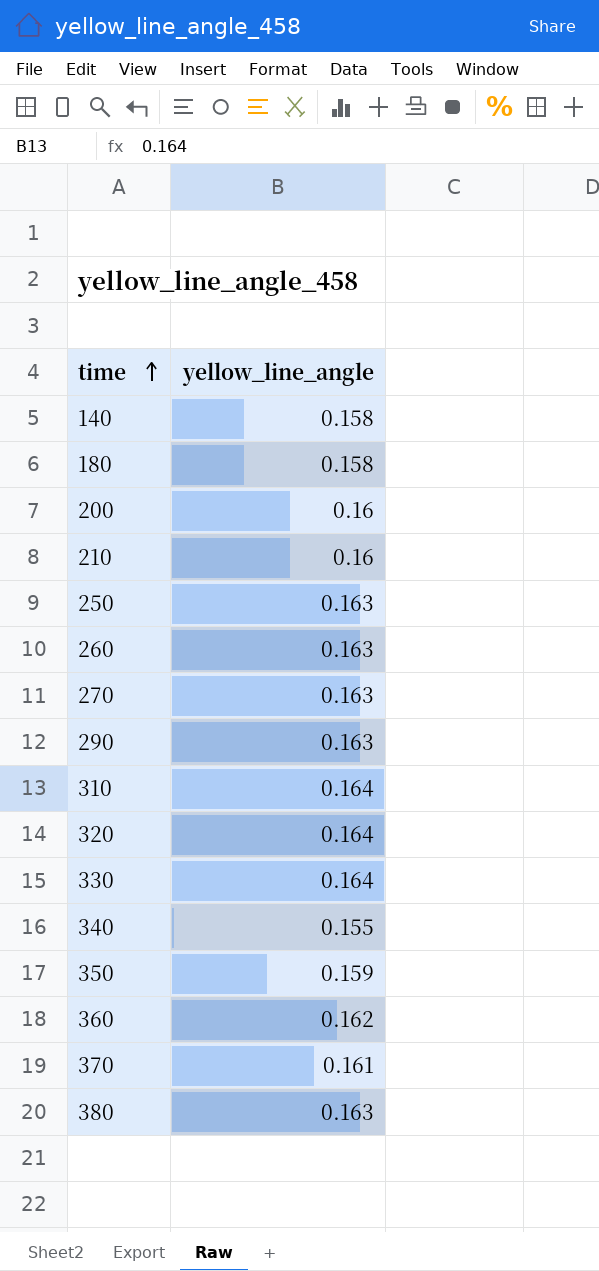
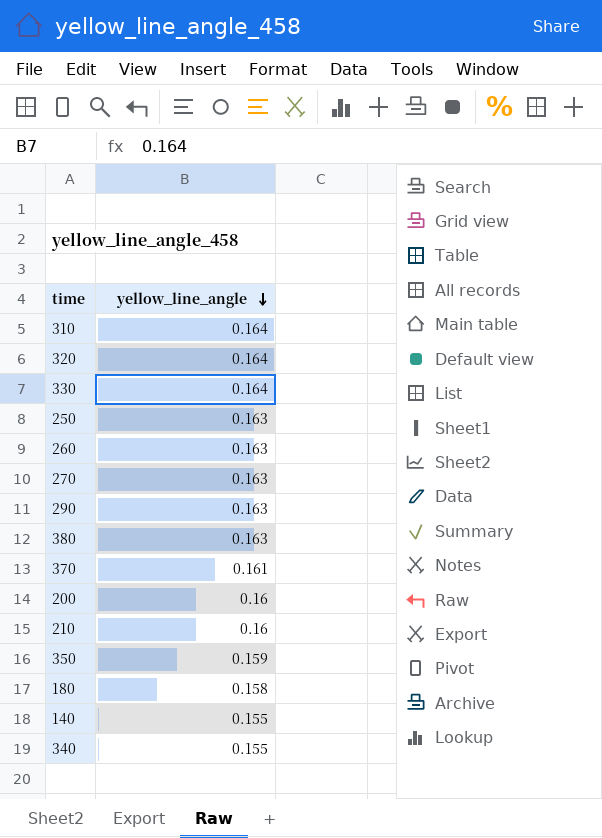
row order: time ascending -> yellow_line_angle descending
row 360: 0.162 -> none
140 | yellow_line_angle: 0.158 -> 0.155

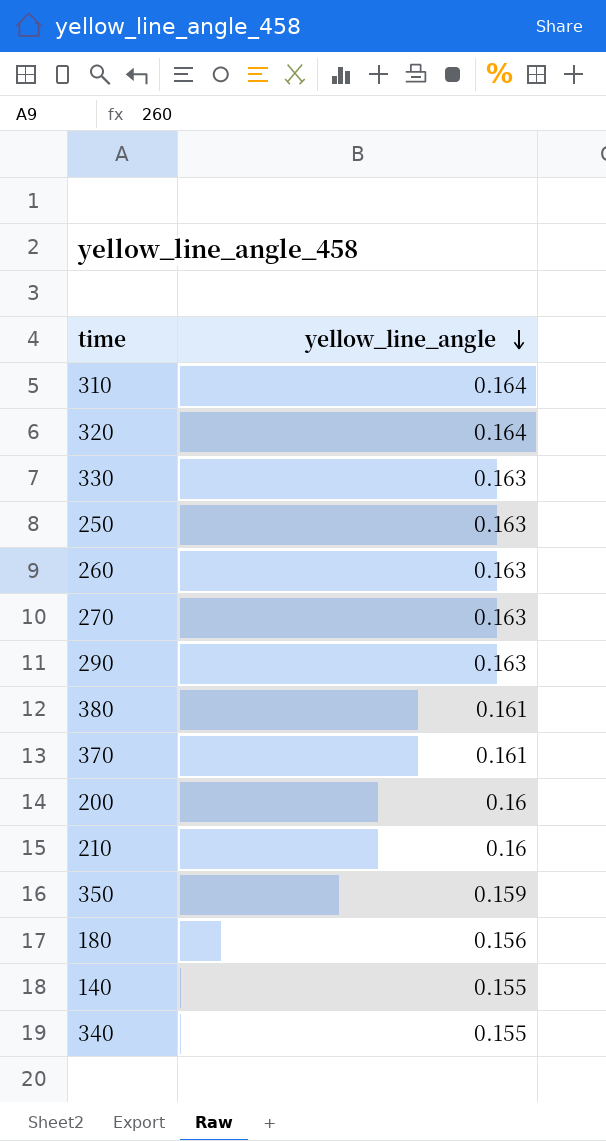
330 | yellow_line_angle: 0.164 -> 0.163
380 | yellow_line_angle: 0.163 -> 0.161
180 | yellow_line_angle: 0.158 -> 0.156

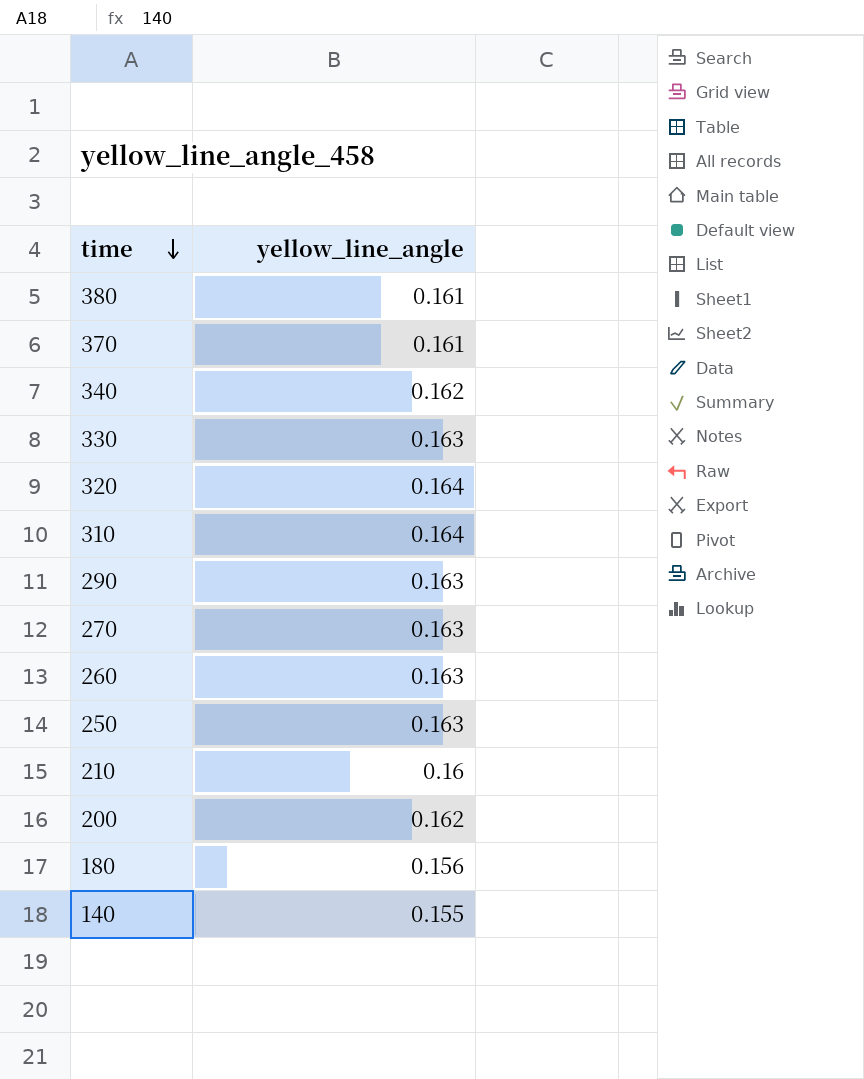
row order: yellow_line_angle descending -> time descending
row 350: 0.159 -> none
340 | yellow_line_angle: 0.155 -> 0.162
200 | yellow_line_angle: 0.16 -> 0.162

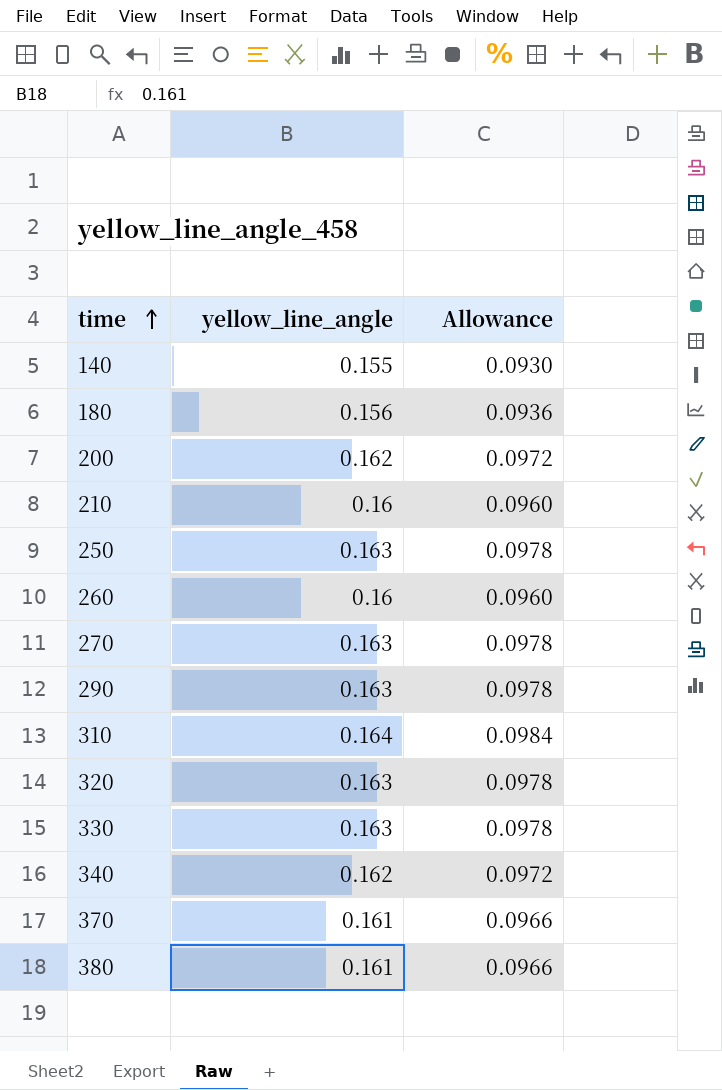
row order: time descending -> time ascending
column Allowance | formula: none -> [yellow_line_angle] * 0.6
260 | yellow_line_angle: 0.163 -> 0.16
320 | yellow_line_angle: 0.164 -> 0.163

